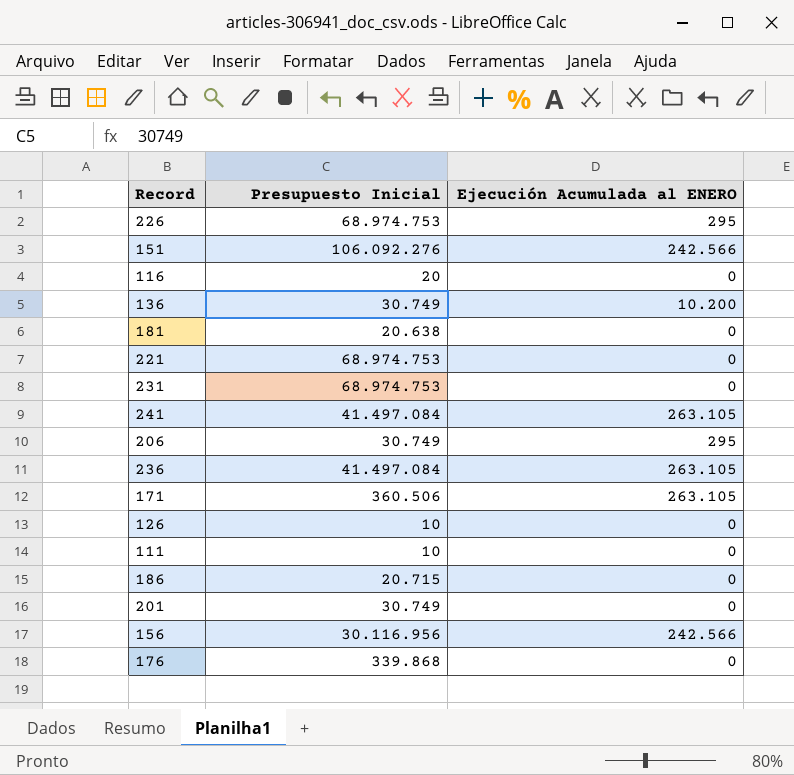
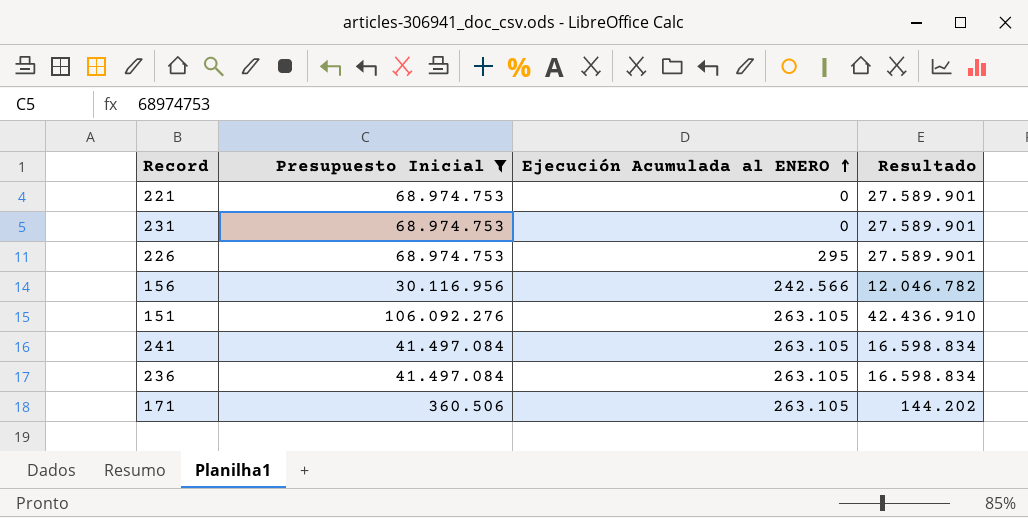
filter: none -> Presupuesto Inicial >= 360.506
row order: none -> Ejecución Acumulada al ENERO ascending
column Resultado | formula: none -> [Presupuesto Inicial] * 0,4
151 | Ejecución Acumulada al ENERO: 242.566 -> 263.105

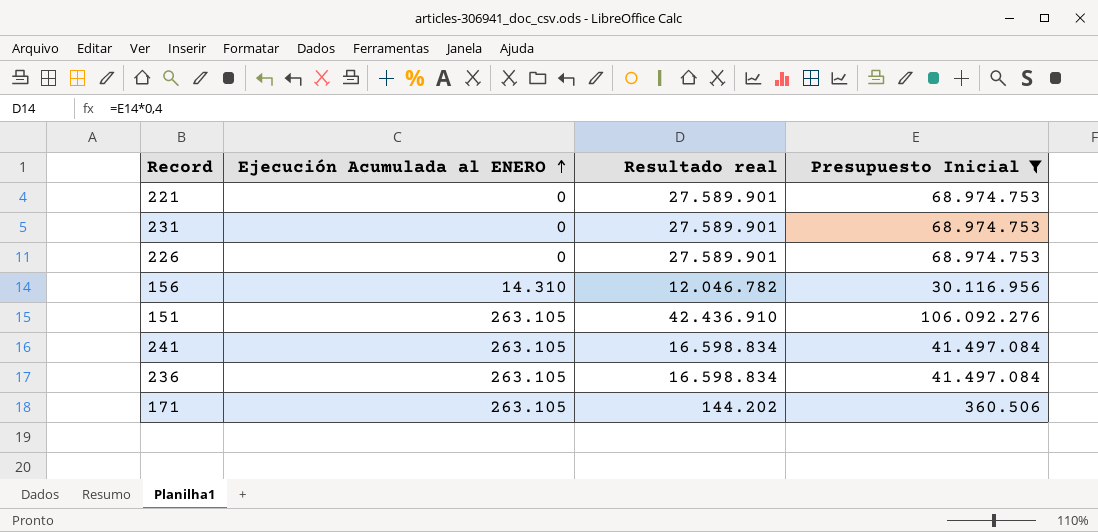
column name: Resultado -> Resultado real
column Presupuesto Inicial | position: 2 -> 4
226 | Ejecución Acumulada al ENERO: 295 -> 0
156 | Ejecución Acumulada al ENERO: 242.566 -> 14.310

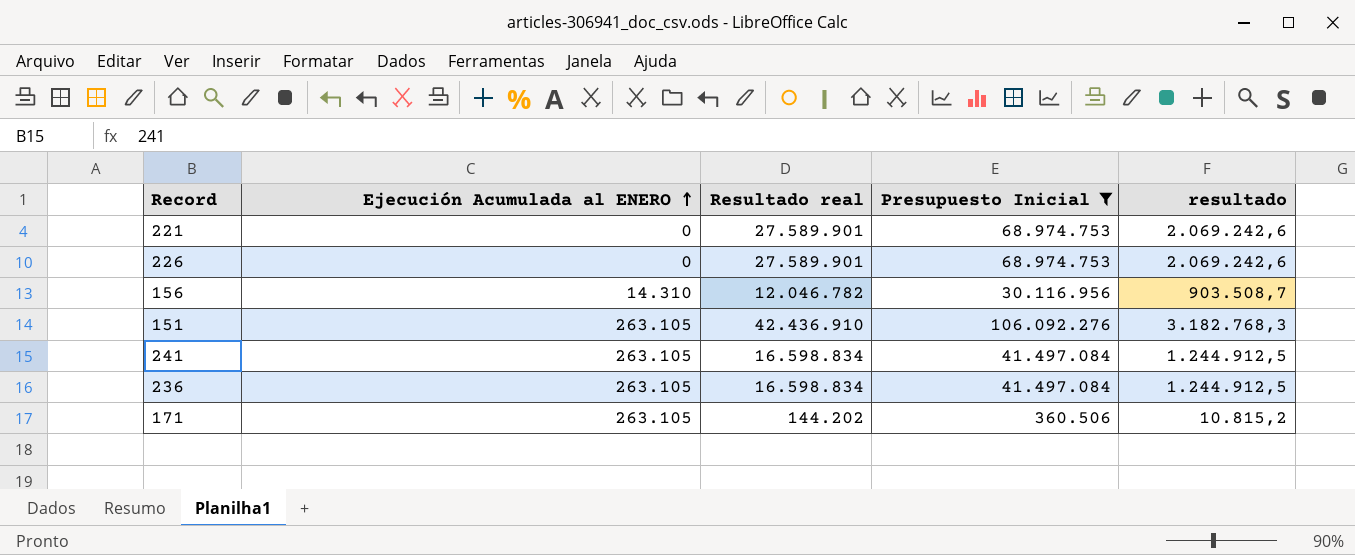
column resultado | formula: none -> [Presupuesto Inicial] * 0,03
row 231: 0 | 27.589.901 | 68.974.753 -> none

